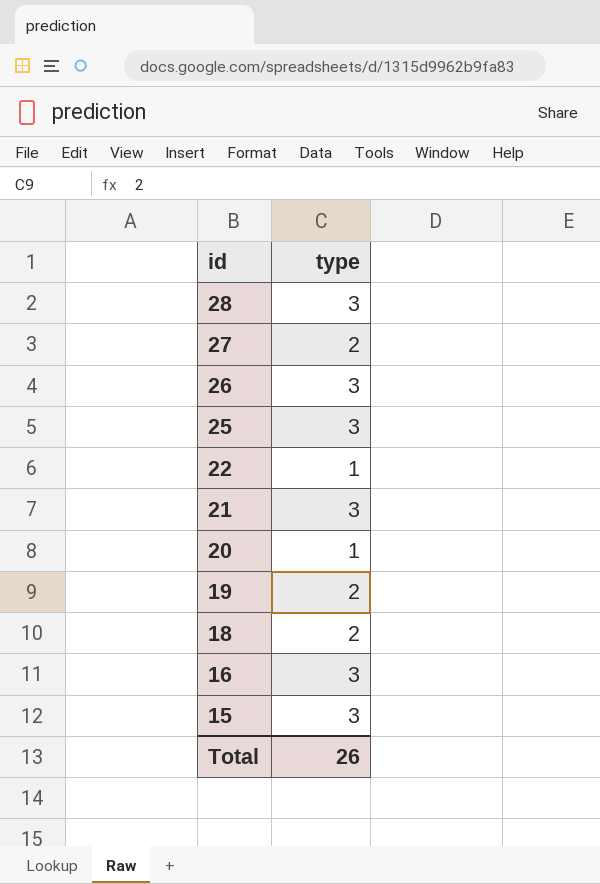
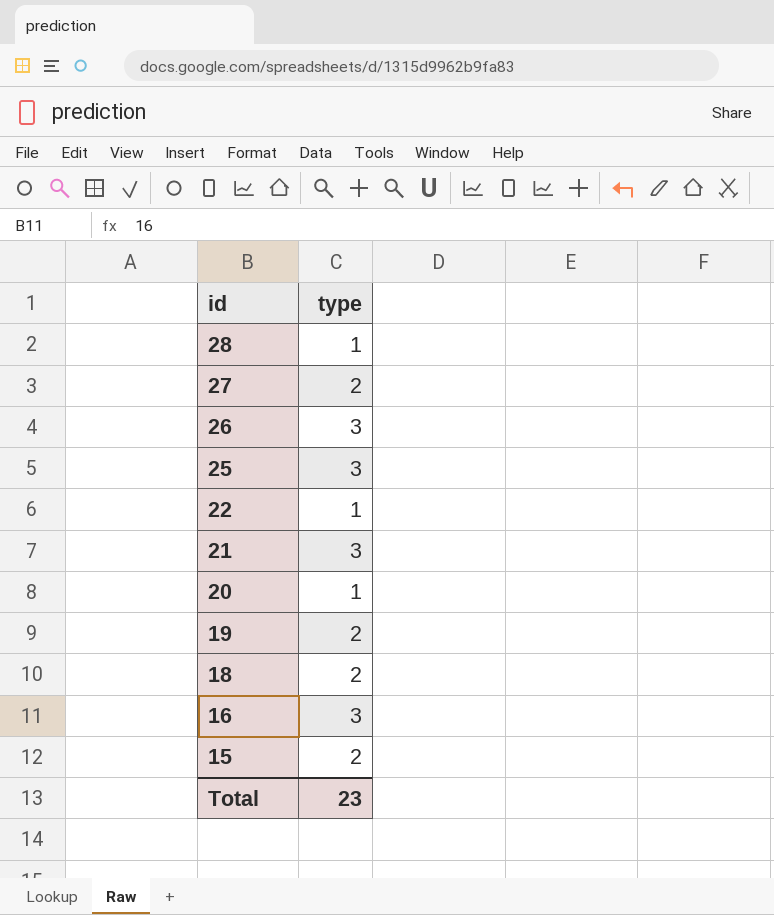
28 | type: 3 -> 1
15 | type: 3 -> 2
Total | type: 26 -> 23

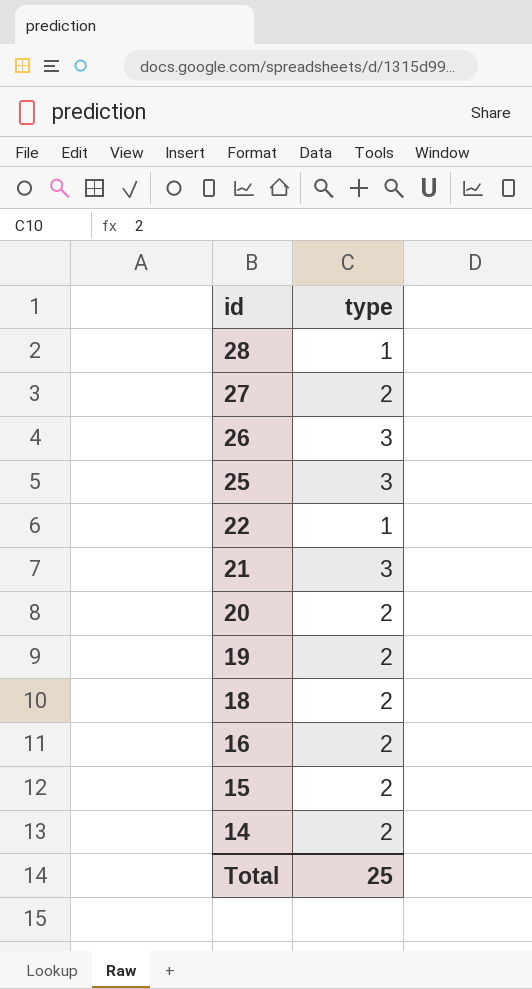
20 | type: 1 -> 2
16 | type: 3 -> 2
row 14: none -> 2
Total | type: 23 -> 25

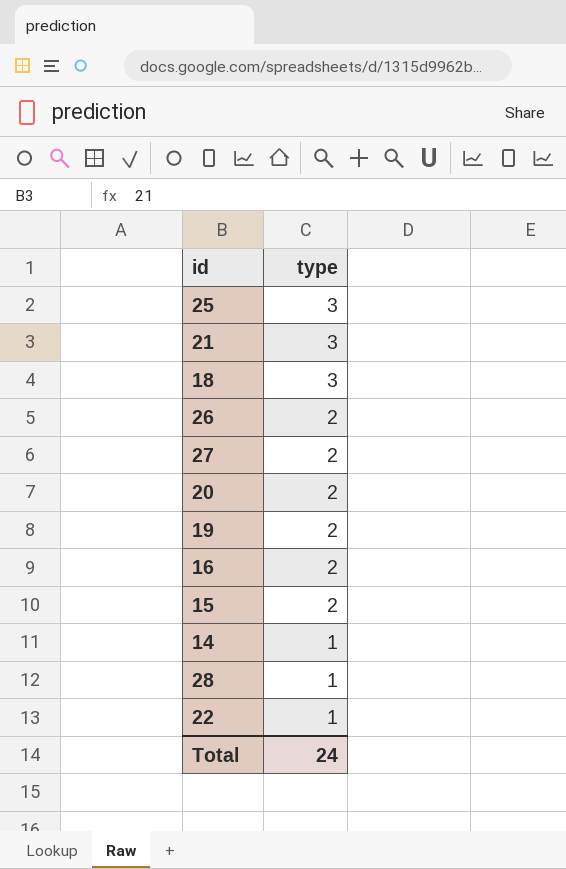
row order: id descending -> type descending
18 | type: 2 -> 3
26 | type: 3 -> 2
14 | type: 2 -> 1
Total | type: 25 -> 24

